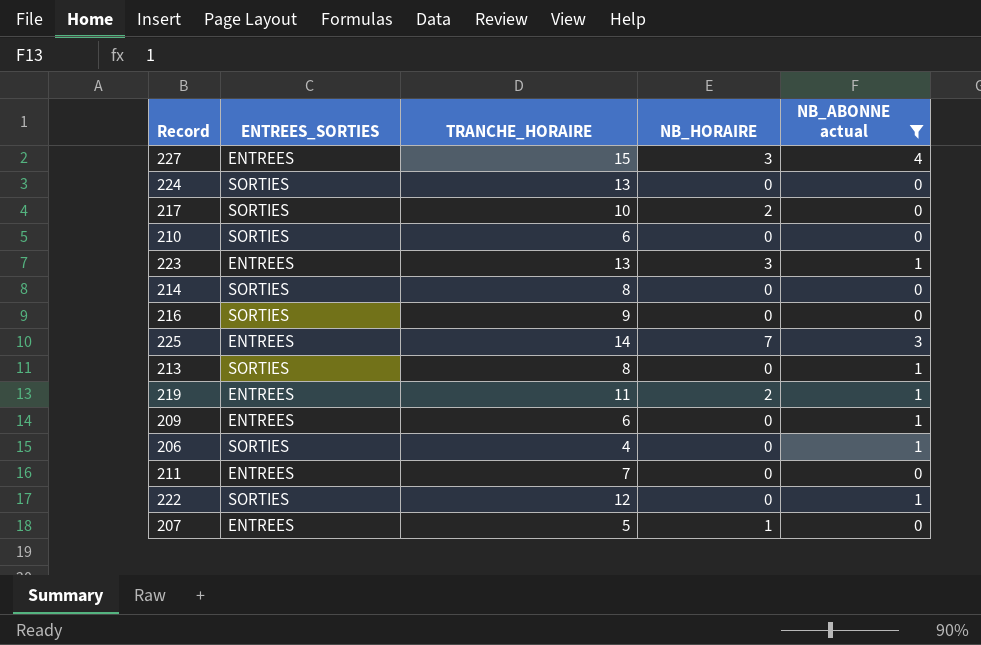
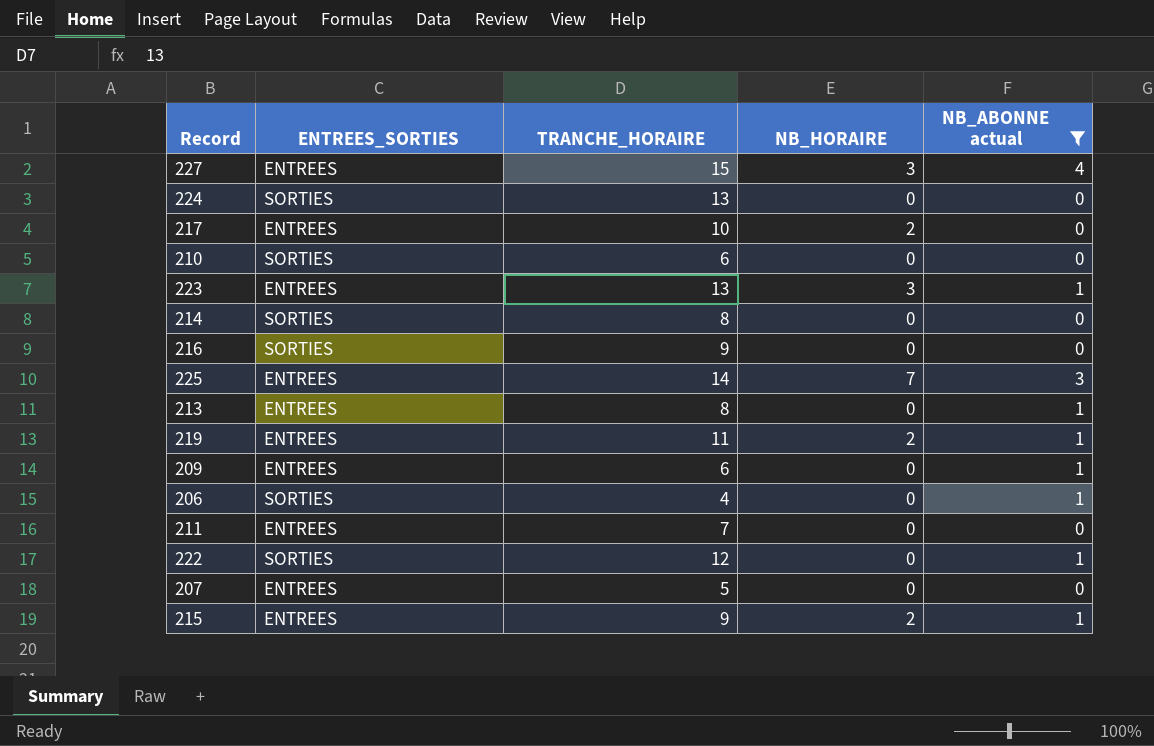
217 | ENTREES_SORTIES: SORTIES -> ENTREES
213 | ENTREES_SORTIES: SORTIES -> ENTREES
207 | NB_HORAIRE: 1 -> 0
row 215: none -> ENTREES | 9 | 2 | 1

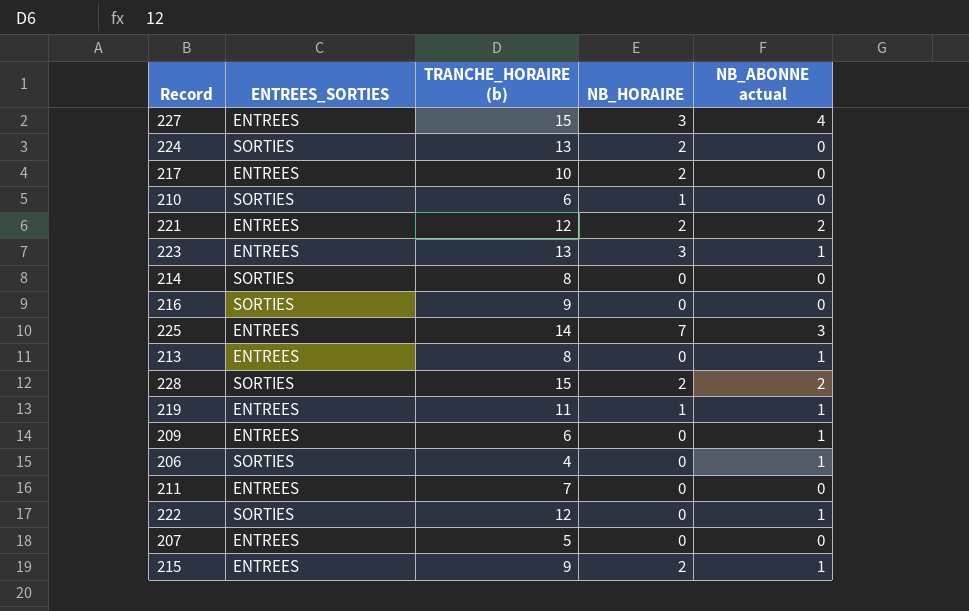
filter: NB_ABONNE actual != 2 -> none
column name: TRANCHE_HORAIRE -> TRANCHE_HORAIRE (b)
224 | NB_HORAIRE: 0 -> 2
210 | NB_HORAIRE: 0 -> 1
219 | NB_HORAIRE: 2 -> 1

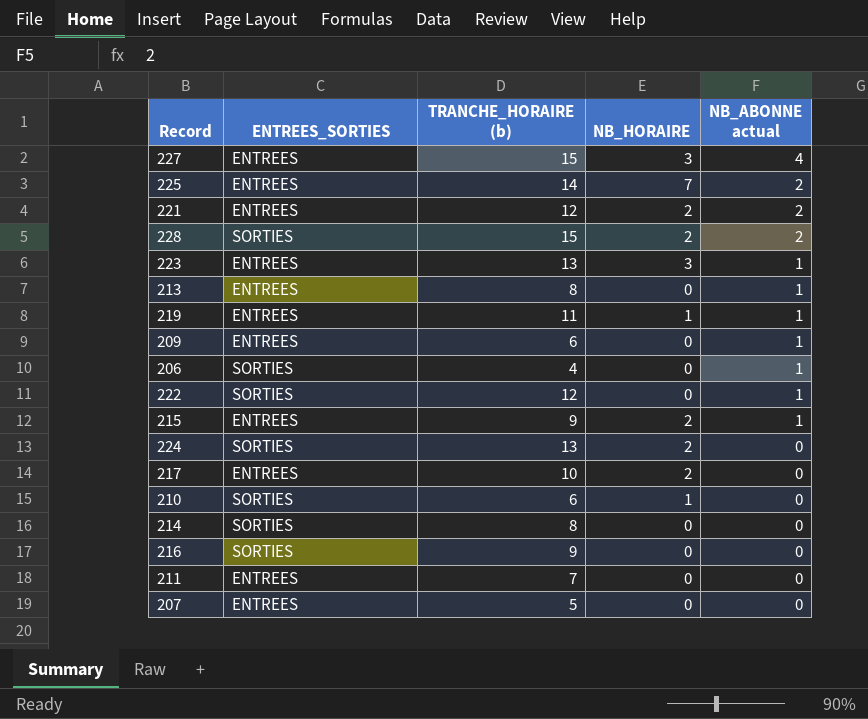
row order: none -> NB_ABONNE actual descending
225 | NB_ABONNE actual: 3 -> 2

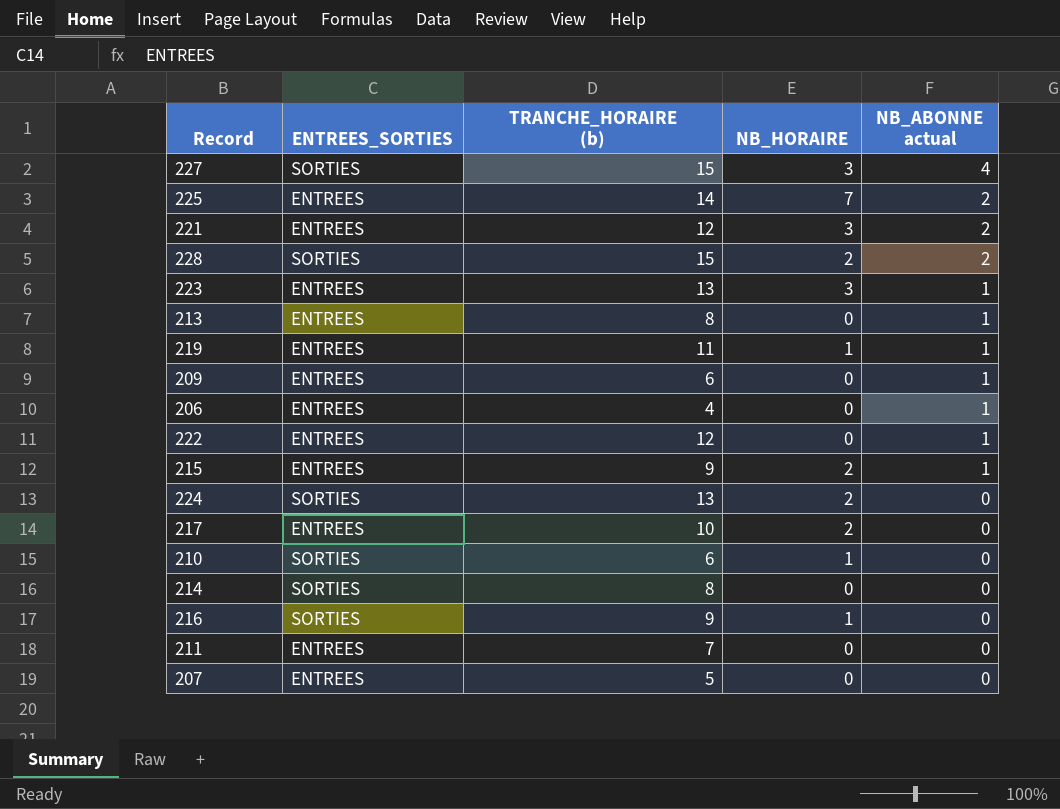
227 | ENTREES_SORTIES: ENTREES -> SORTIES
221 | NB_HORAIRE: 2 -> 3
206 | ENTREES_SORTIES: SORTIES -> ENTREES
222 | ENTREES_SORTIES: SORTIES -> ENTREES
216 | NB_HORAIRE: 0 -> 1

